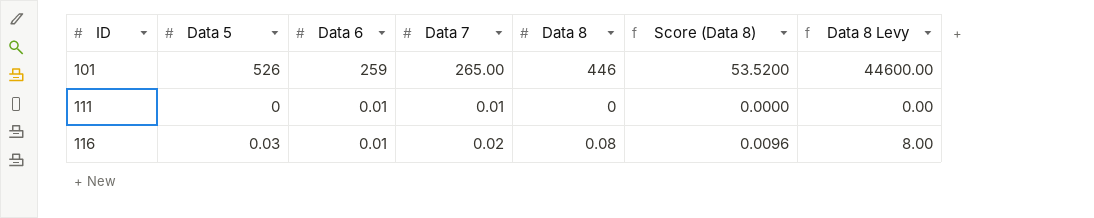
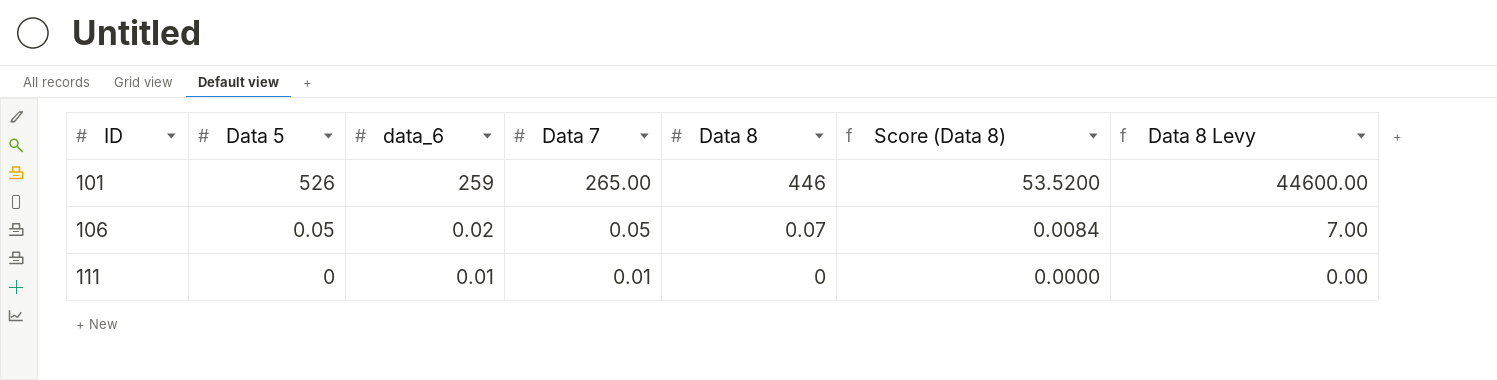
column name: Data 6 -> data_6
row 116: 0.03 | 0.01 | 0.02 | 0.08 | 0.0096 | 8.00 -> none
row 106: none -> 0.05 | 0.02 | 0.05 | 0.07 | 0.0084 | 7.00

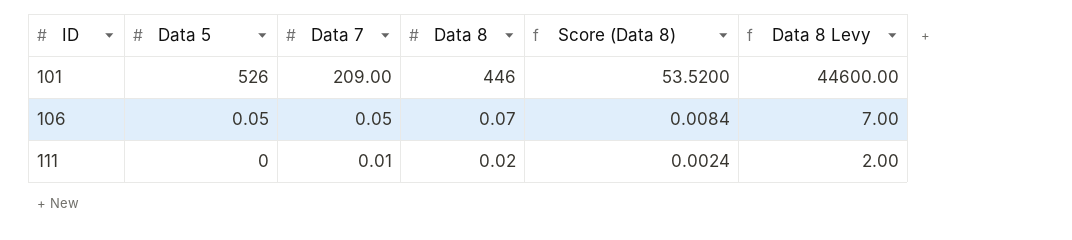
column data_6 | position: 3 -> none
101 | Data 7: 265.00 -> 209.00
111 | Data 8: 0 -> 0.02
111 | Score (Data 8): 0.0000 -> 0.0024
111 | Data 8 Levy: 0.00 -> 2.00

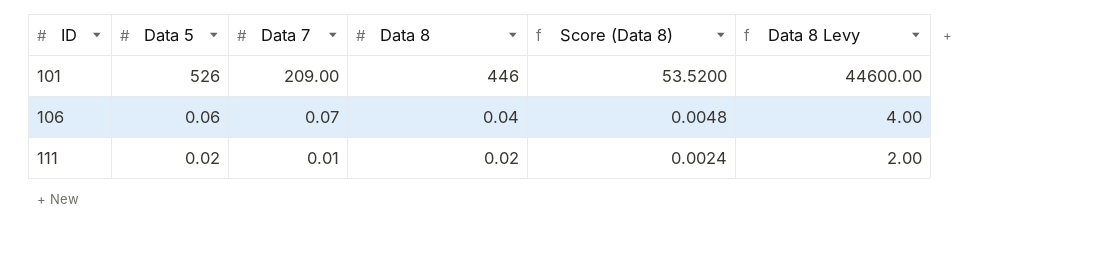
106 | Data 5: 0.05 -> 0.06
106 | Data 7: 0.05 -> 0.07
106 | Data 8: 0.07 -> 0.04
106 | Score (Data 8): 0.0084 -> 0.0048
106 | Data 8 Levy: 7.00 -> 4.00
111 | Data 5: 0 -> 0.02

